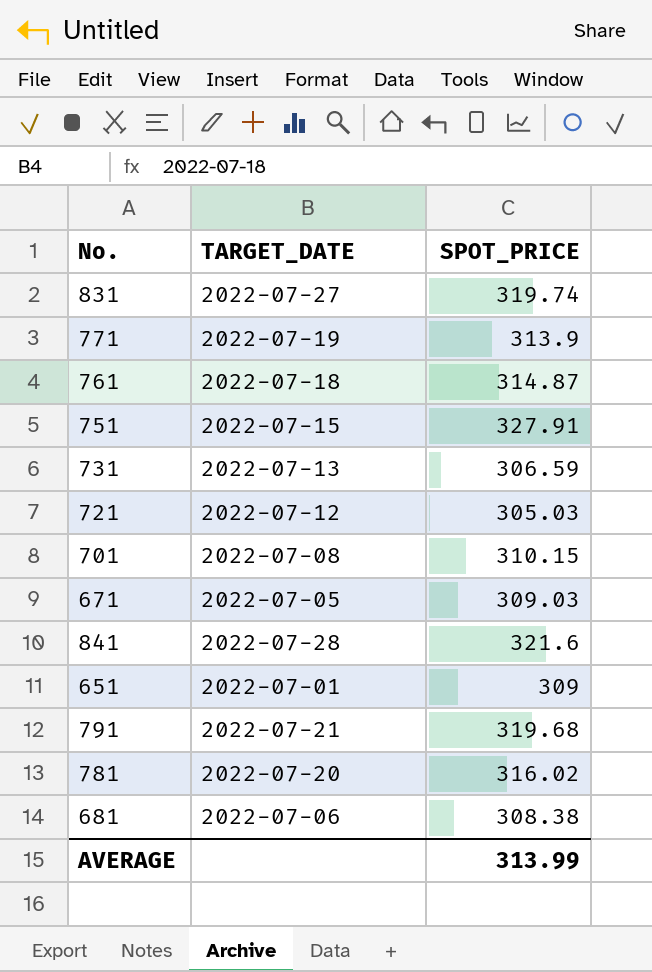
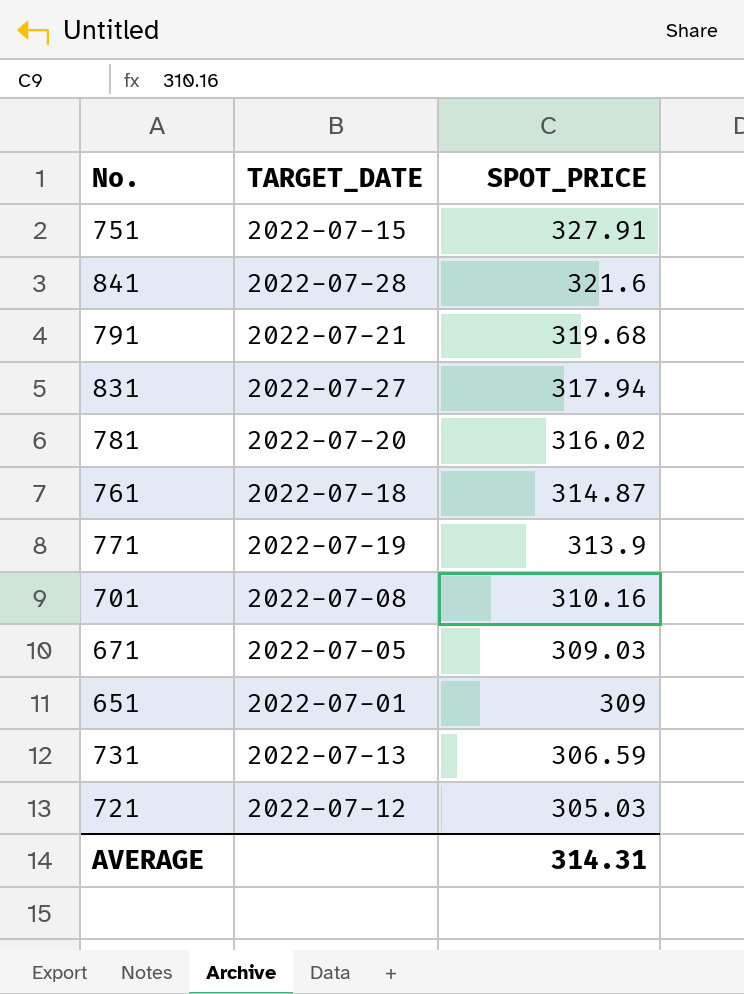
row order: none -> SPOT_PRICE descending
row 681: 2022-07-06 | 308.38 -> none
831 | SPOT_PRICE: 319.74 -> 317.94
701 | SPOT_PRICE: 310.15 -> 310.16
AVERAGE | SPOT_PRICE: 313.99 -> 314.31

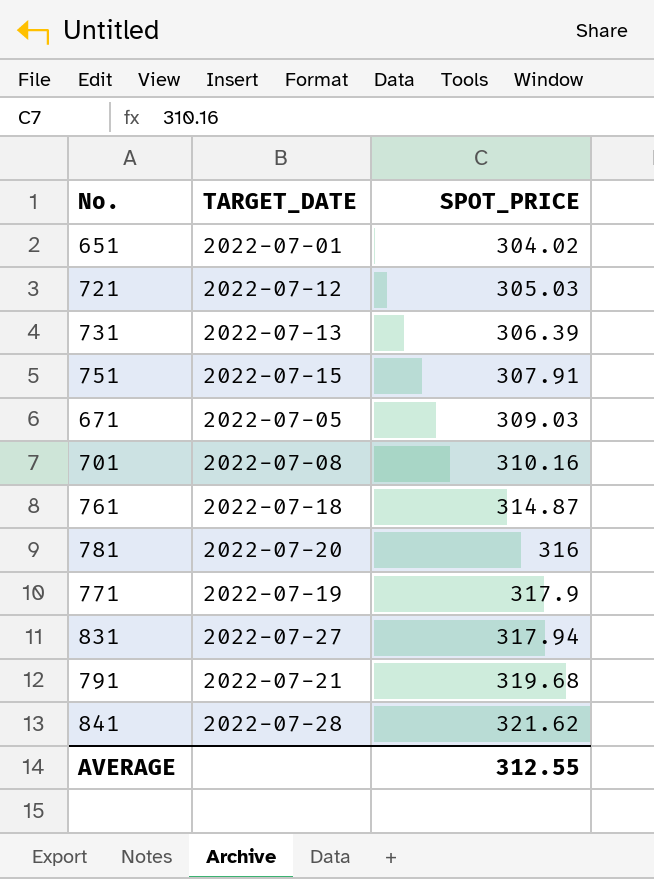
row order: SPOT_PRICE descending -> SPOT_PRICE ascending
651 | SPOT_PRICE: 309 -> 304.02
731 | SPOT_PRICE: 306.59 -> 306.39
751 | SPOT_PRICE: 327.91 -> 307.91
781 | SPOT_PRICE: 316.02 -> 316
771 | SPOT_PRICE: 313.9 -> 317.9
841 | SPOT_PRICE: 321.6 -> 321.62
AVERAGE | SPOT_PRICE: 314.31 -> 312.55

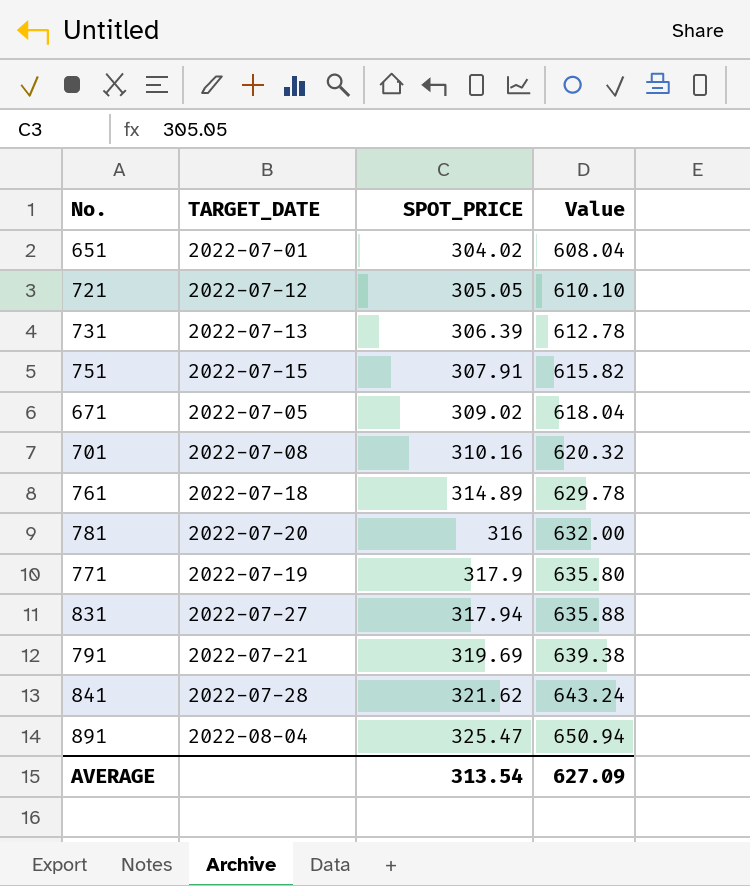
column Value | formula: none -> [SPOT_PRICE] * 2
721 | SPOT_PRICE: 305.03 -> 305.05
671 | SPOT_PRICE: 309.03 -> 309.02
761 | SPOT_PRICE: 314.87 -> 314.89
791 | SPOT_PRICE: 319.68 -> 319.69
row 891: none -> 2022-08-04 | 325.47 | 650.94
AVERAGE | SPOT_PRICE: 312.55 -> 313.54

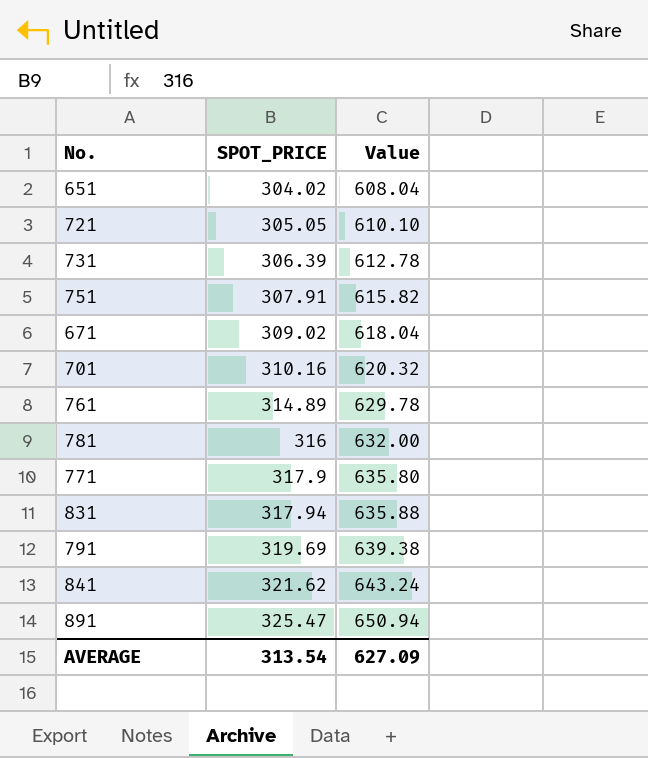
column TARGET_DATE | position: 2 -> none

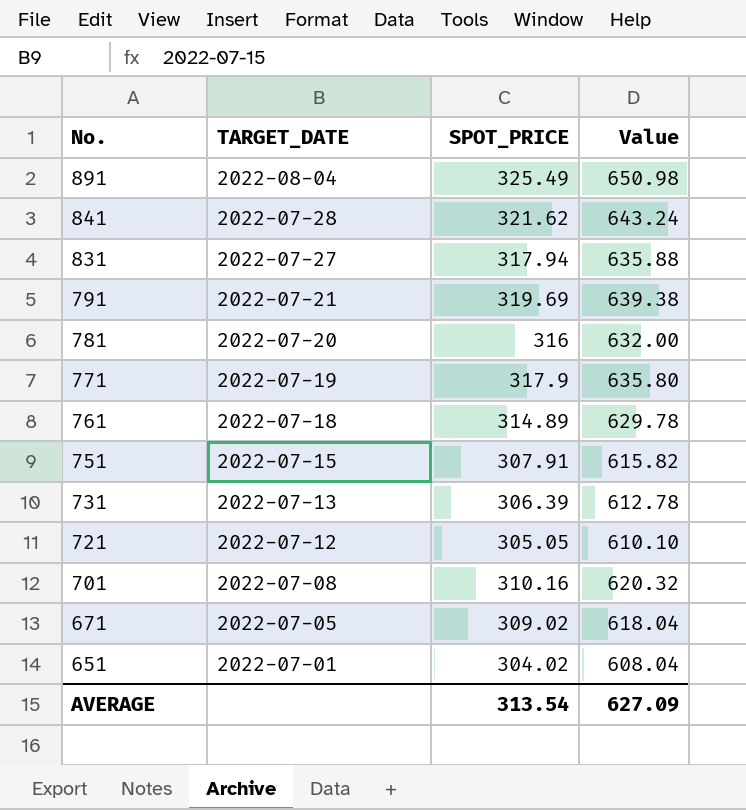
row order: SPOT_PRICE ascending -> No. descending
column TARGET_DATE | position: none -> 2
891 | SPOT_PRICE: 325.47 -> 325.49
891 | Value: 650.94 -> 650.98

